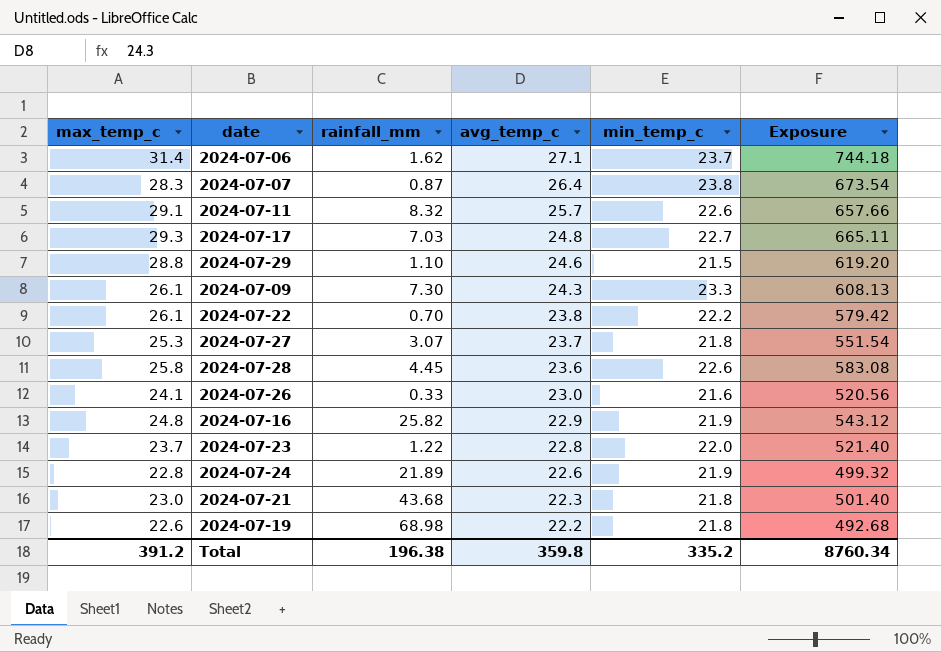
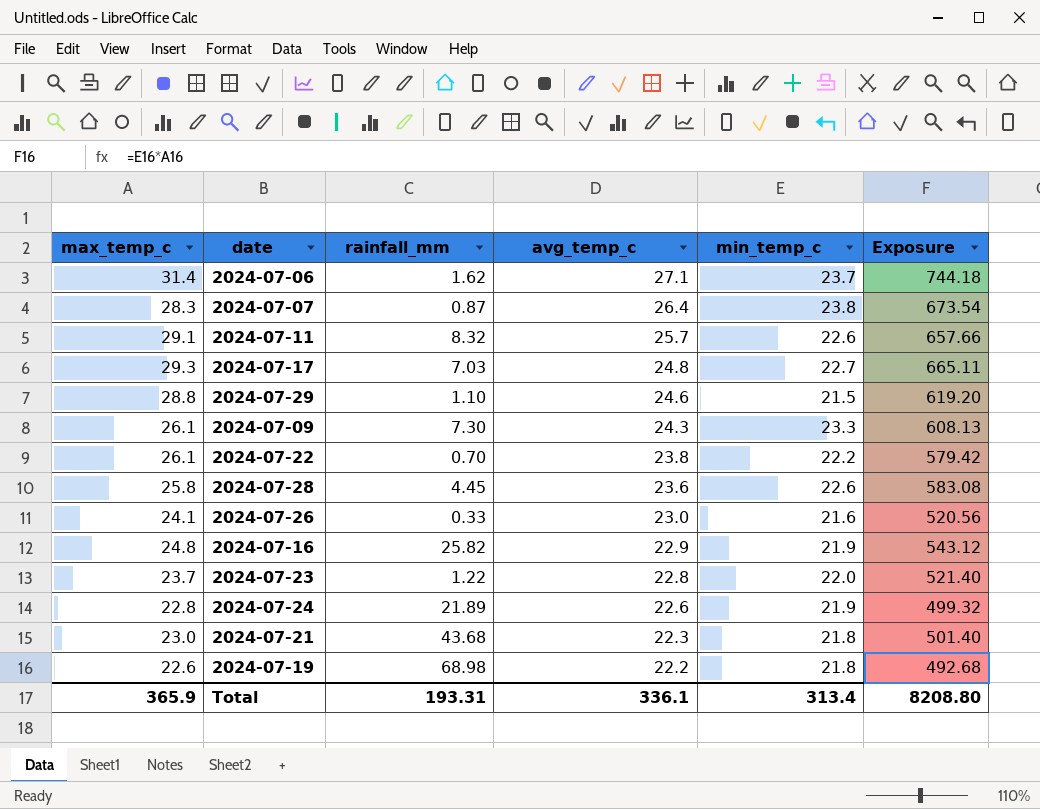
row 2024-07-27: 25.3 | 3.07 | 23.7 | 21.8 | 551.54 -> none
Total | max_temp_c: 391.2 -> 365.9
Total | rainfall_mm: 196.38 -> 193.31
Total | avg_temp_c: 359.8 -> 336.1
Total | min_temp_c: 335.2 -> 313.4
Total | Exposure: 8760.34 -> 8208.80

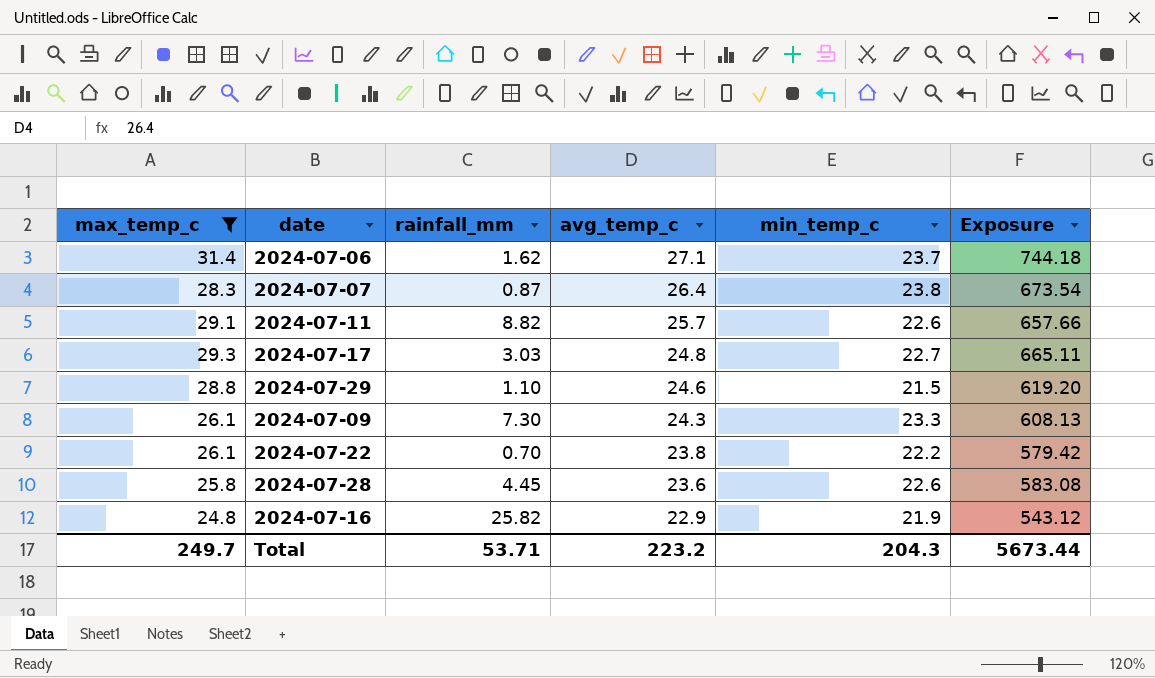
filter: none -> max_temp_c >= 24.8
2024-07-11 | rainfall_mm: 8.32 -> 8.82
2024-07-17 | rainfall_mm: 7.03 -> 3.03
Total | max_temp_c: 365.9 -> 249.7
Total | rainfall_mm: 193.31 -> 53.71
Total | avg_temp_c: 336.1 -> 223.2
Total | min_temp_c: 313.4 -> 204.3
Total | Exposure: 8208.80 -> 5673.44

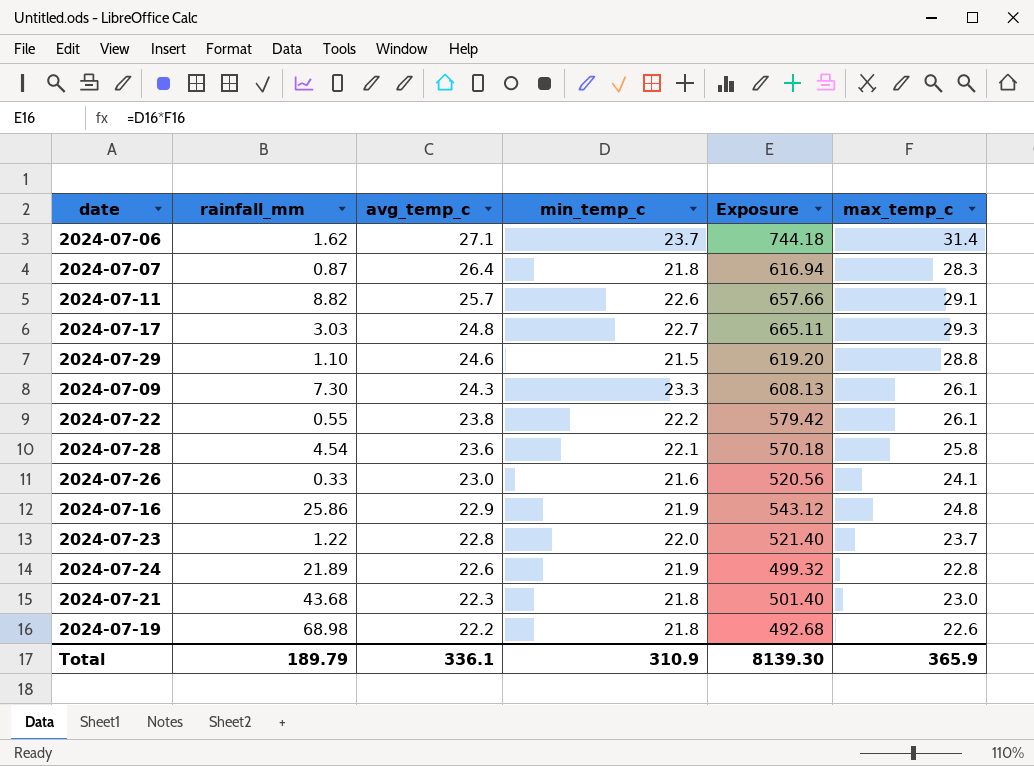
filter: max_temp_c >= 24.8 -> none
column max_temp_c | position: 1 -> 6
2024-07-07 | min_temp_c: 23.8 -> 21.8
2024-07-07 | Exposure: 673.54 -> 616.94
2024-07-22 | rainfall_mm: 0.70 -> 0.55
2024-07-28 | rainfall_mm: 4.45 -> 4.54
2024-07-28 | min_temp_c: 22.6 -> 22.1
2024-07-28 | Exposure: 583.08 -> 570.18
2024-07-16 | rainfall_mm: 25.82 -> 25.86
Total | rainfall_mm: 53.71 -> 189.79
Total | avg_temp_c: 223.2 -> 336.1
Total | min_temp_c: 204.3 -> 310.9
Total | Exposure: 5673.44 -> 8139.30
Total | max_temp_c: 249.7 -> 365.9

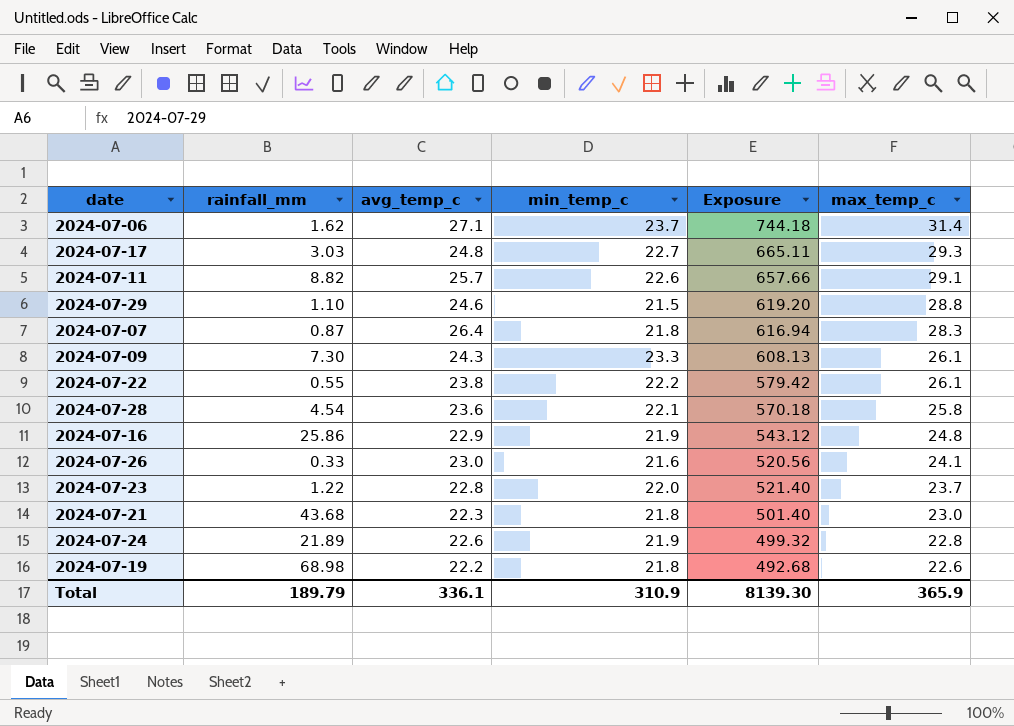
row order: avg_temp_c descending -> max_temp_c descending

